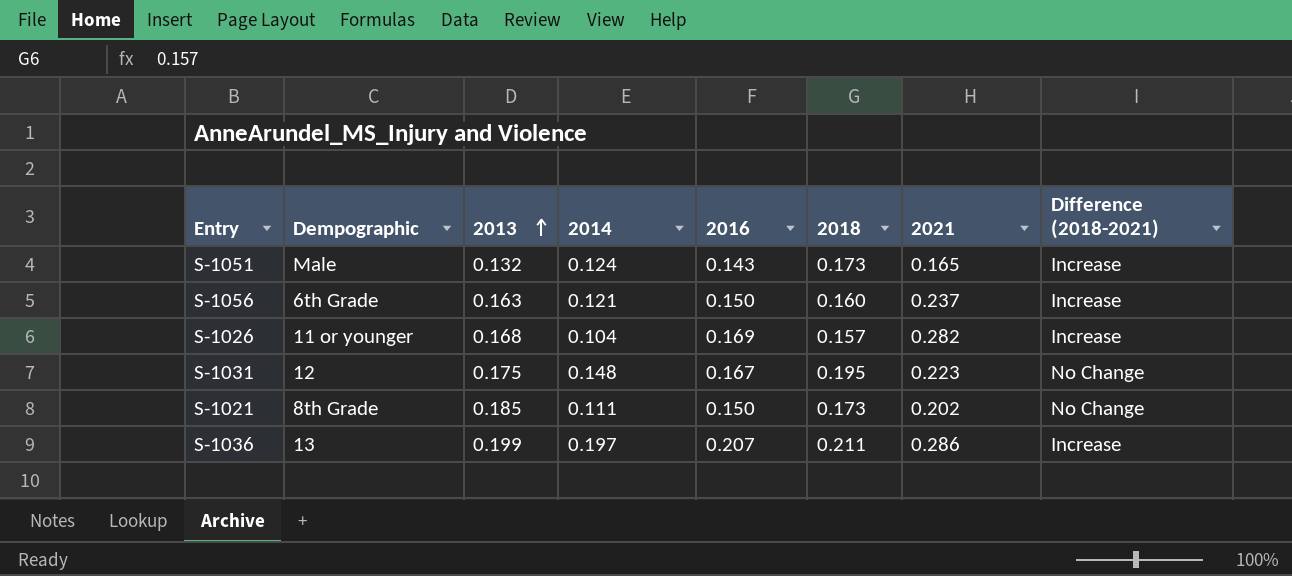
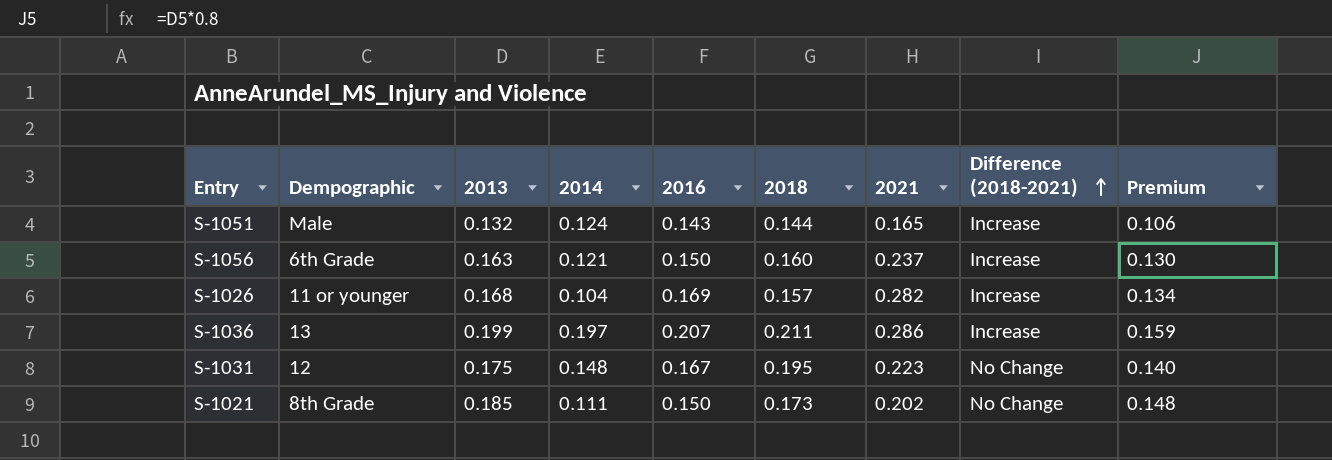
row order: 2013 ascending -> Difference (2018-2021) ascending
column Premium | formula: none -> [2013] * 0.8
S-1051 | 2018: 0.173 -> 0.144

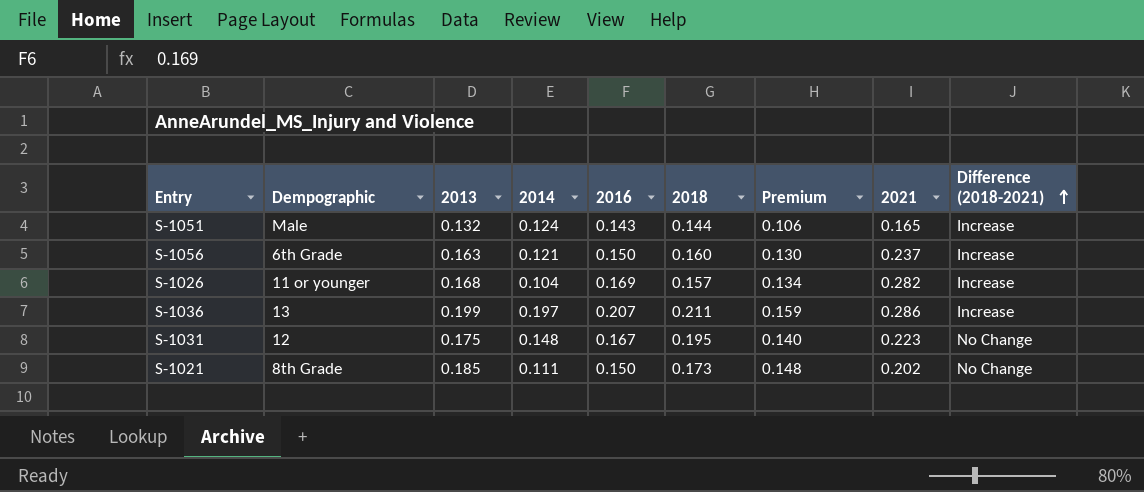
column Premium | position: 9 -> 7

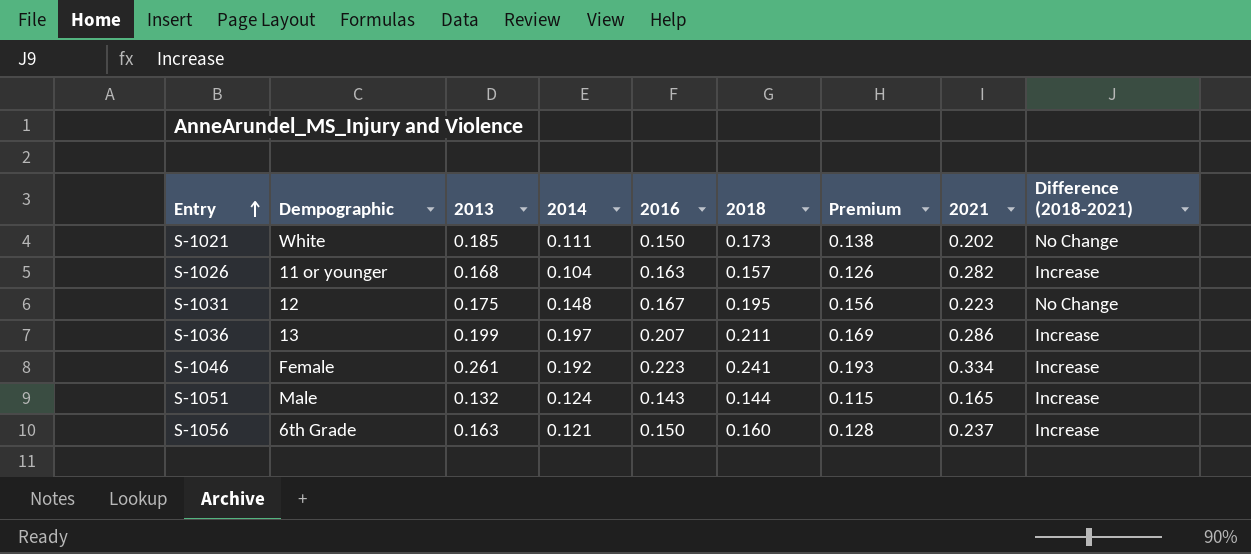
row order: Difference (2018-2021) ascending -> Entry ascending
column Premium | formula: [2013] * 0.8 -> [2018] * 0.8
S-1021 | Dempographic: 8th Grade -> White
S-1026 | 2016: 0.169 -> 0.163
row S-1046: none -> Female | 0.261 | 0.192 | 0.223 | 0.241 | 0.193 | 0.334 | Increase

